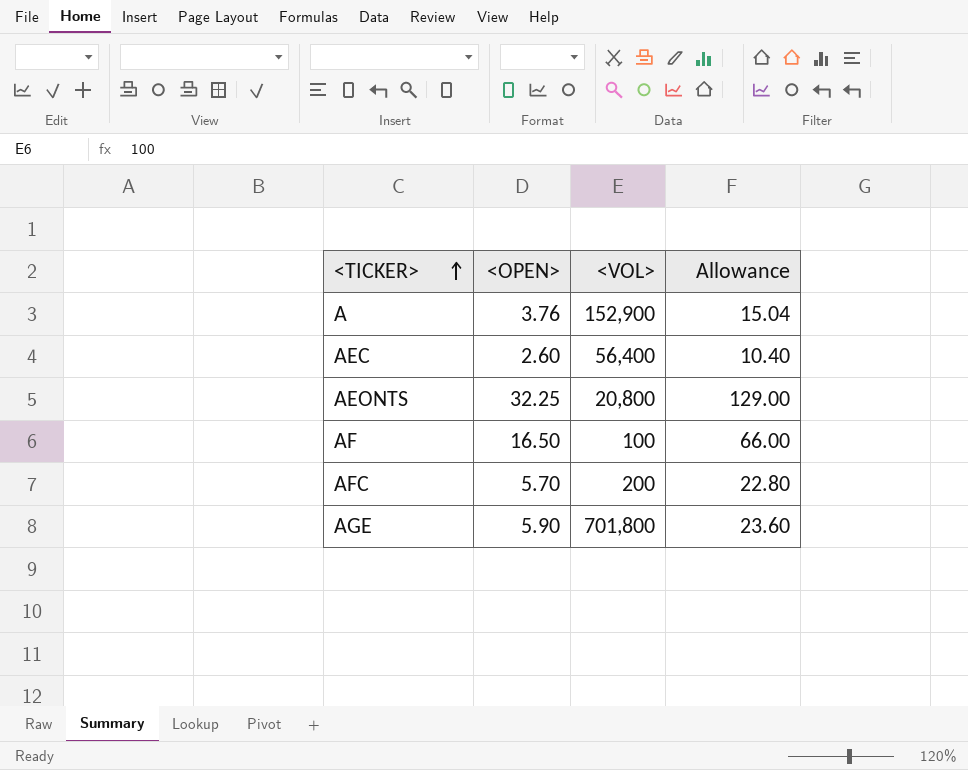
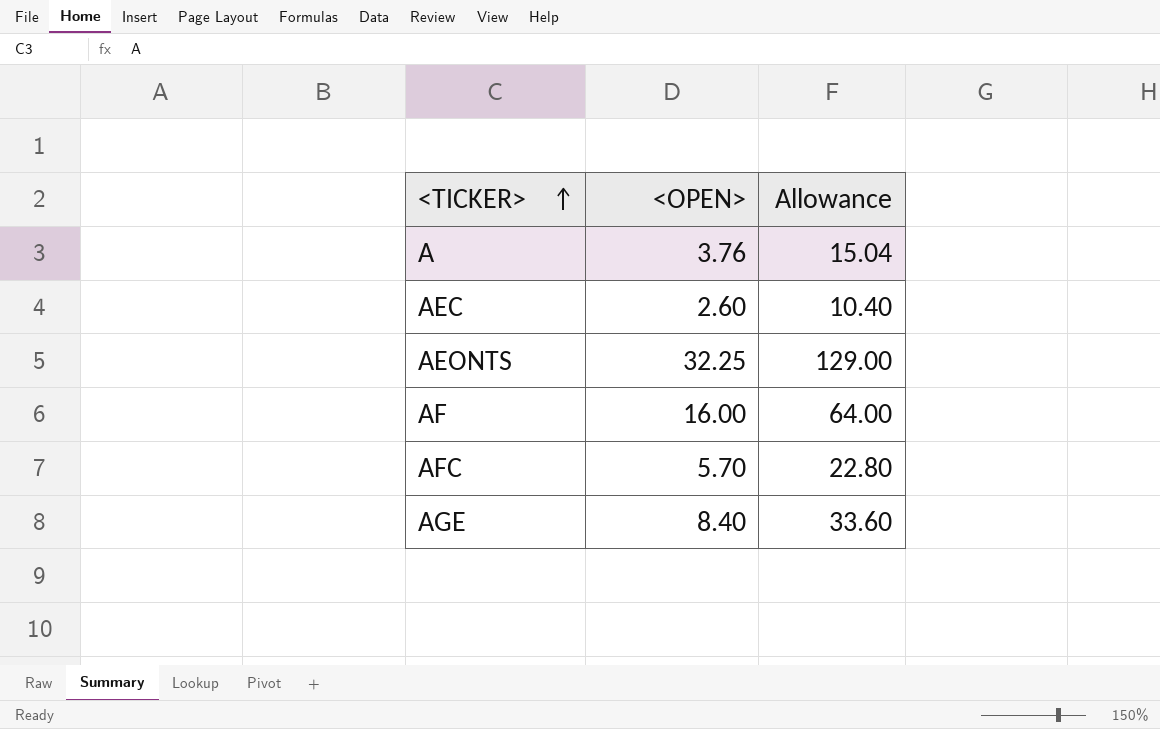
column <VOL> | position: 3 -> none
AF | <OPEN>: 16.50 -> 16.00
AF | Allowance: 66.00 -> 64.00
AGE | <OPEN>: 5.90 -> 8.40
AGE | Allowance: 23.60 -> 33.60

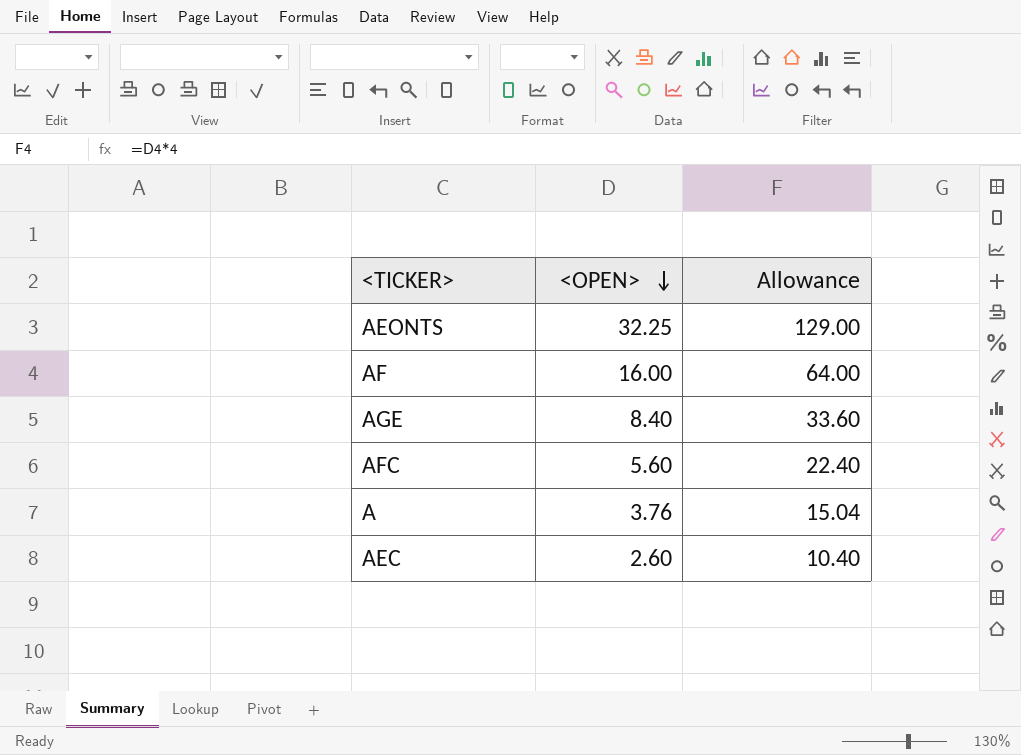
row order: <TICKER> ascending -> <OPEN> descending
AFC | <OPEN>: 5.70 -> 5.60
AFC | Allowance: 22.80 -> 22.40

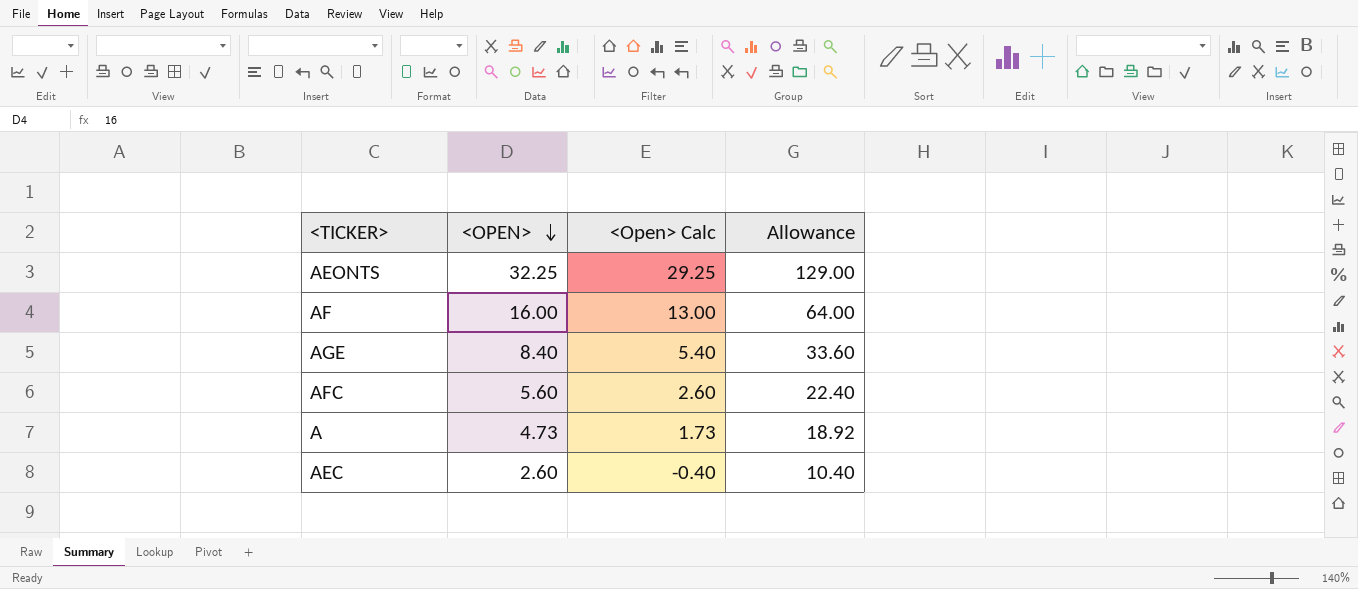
column <Open> Calc | formula: none -> [<OPEN>] - 3
A | <OPEN>: 3.76 -> 4.73
A | Allowance: 15.04 -> 18.92

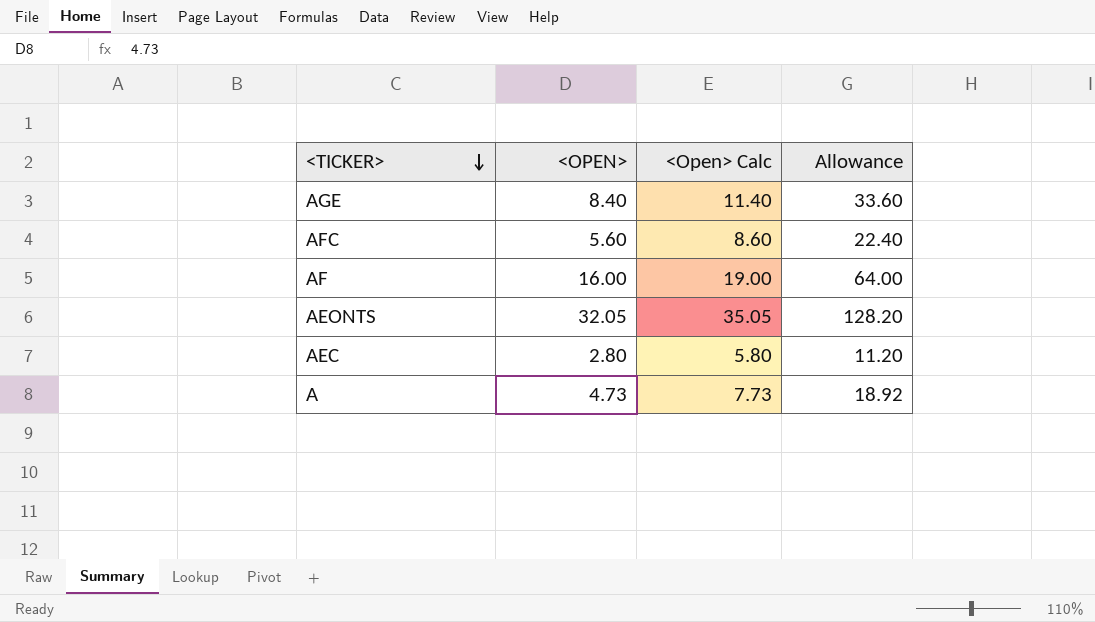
row order: <OPEN> descending -> <TICKER> descending
column <Open> Calc | formula: [<OPEN>] - 3 -> [<OPEN>] + 3
AEONTS | <OPEN>: 32.25 -> 32.05
AEONTS | Allowance: 129.00 -> 128.20
AEC | <OPEN>: 2.60 -> 2.80
AEC | Allowance: 10.40 -> 11.20

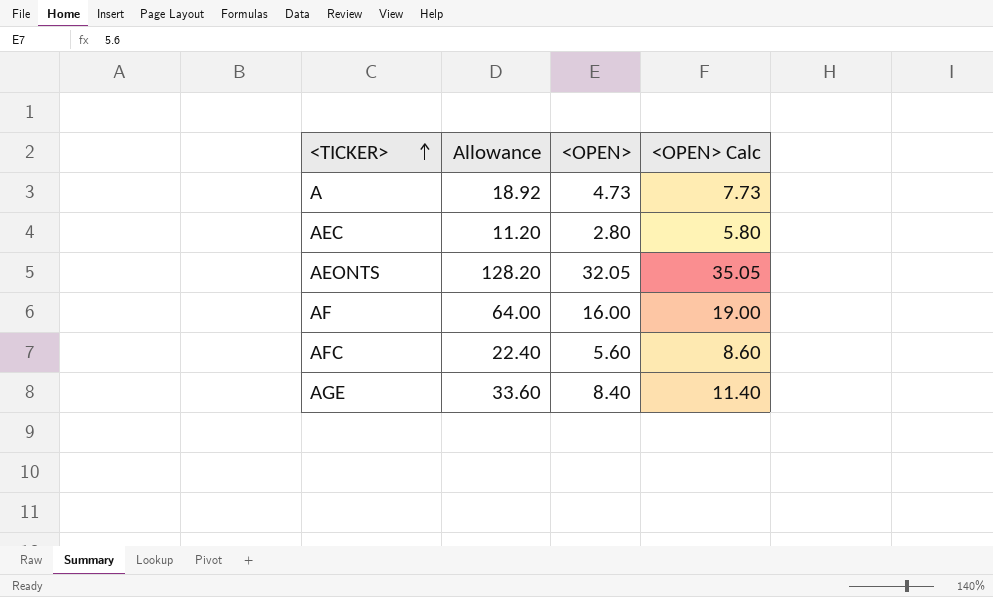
row order: <TICKER> descending -> <TICKER> ascending
column Allowance | position: 4 -> 2
column name: <Open> Calc -> <OPEN> Calc

